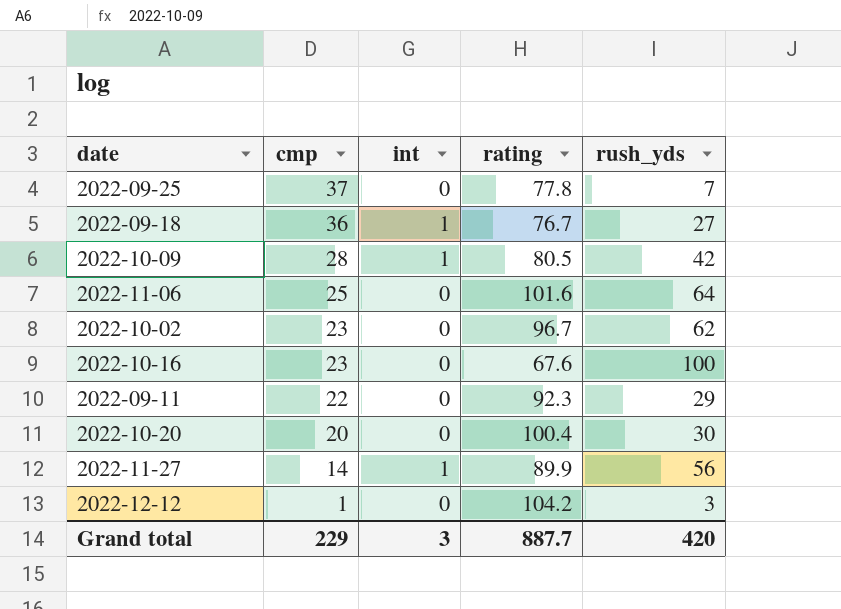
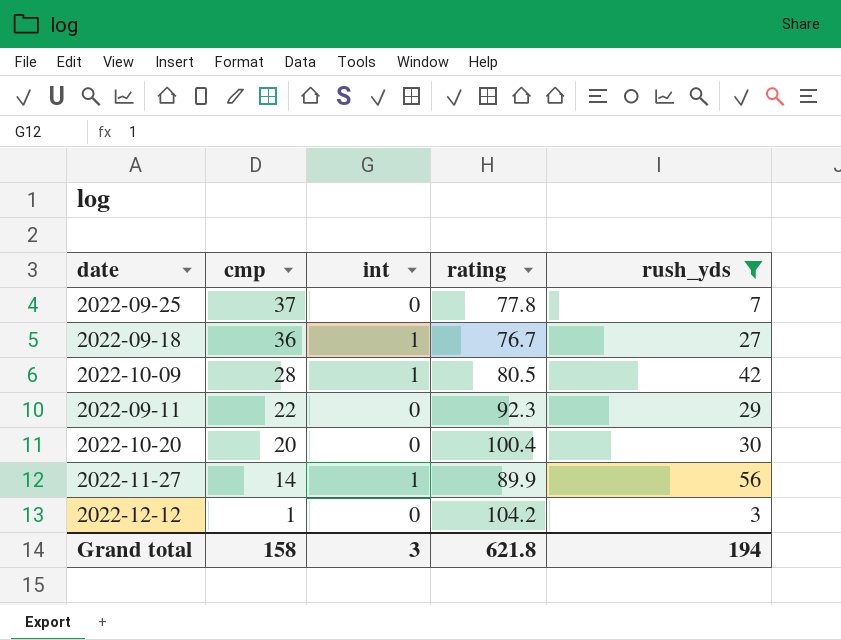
filter: none -> rush_yds <= 56
Grand total | cmp: 229 -> 158
Grand total | rating: 887.7 -> 621.8
Grand total | rush_yds: 420 -> 194

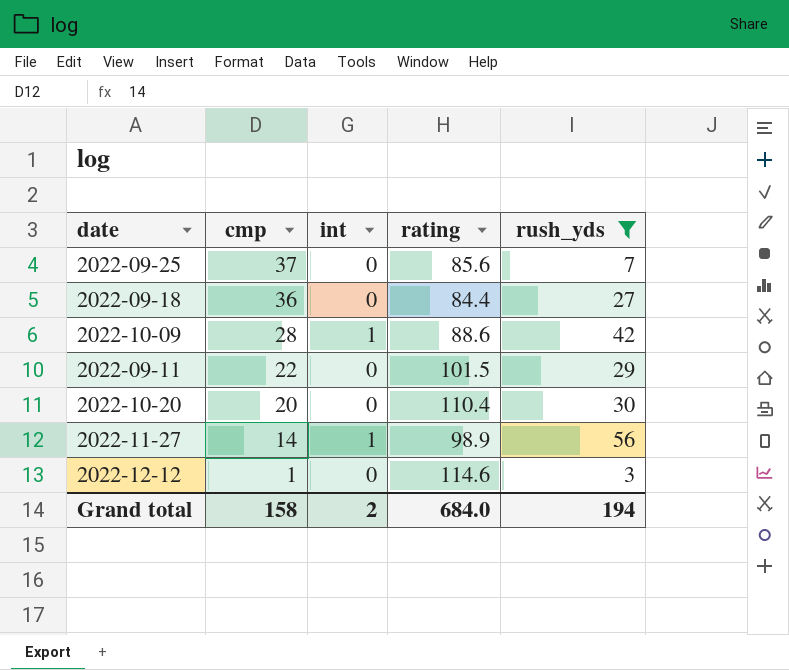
2022-09-25 | rating: 77.8 -> 85.6
2022-09-18 | int: 1 -> 0
2022-09-18 | rating: 76.7 -> 84.4
2022-10-09 | rating: 80.5 -> 88.6
2022-09-11 | rating: 92.3 -> 101.5
2022-10-20 | rating: 100.4 -> 110.4
2022-11-27 | rating: 89.9 -> 98.9
2022-12-12 | rating: 104.2 -> 114.6
Grand total | int: 3 -> 2
Grand total | rating: 621.8 -> 684.0

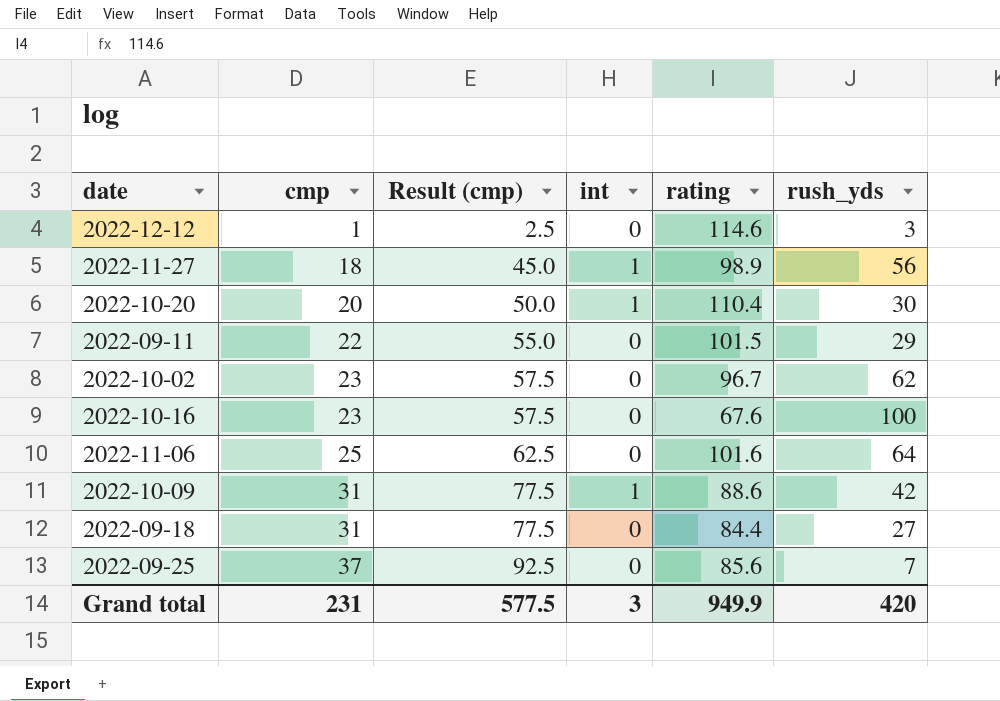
filter: rush_yds <= 56 -> none
row order: cmp descending -> cmp ascending
column Result (cmp) | formula: none -> [cmp] * 2.5
2022-11-27 | cmp: 14 -> 18
2022-10-20 | int: 0 -> 1
2022-10-09 | cmp: 28 -> 31
2022-09-18 | cmp: 36 -> 31
Grand total | cmp: 158 -> 231
Grand total | int: 2 -> 3
Grand total | rating: 684.0 -> 949.9
Grand total | rush_yds: 194 -> 420

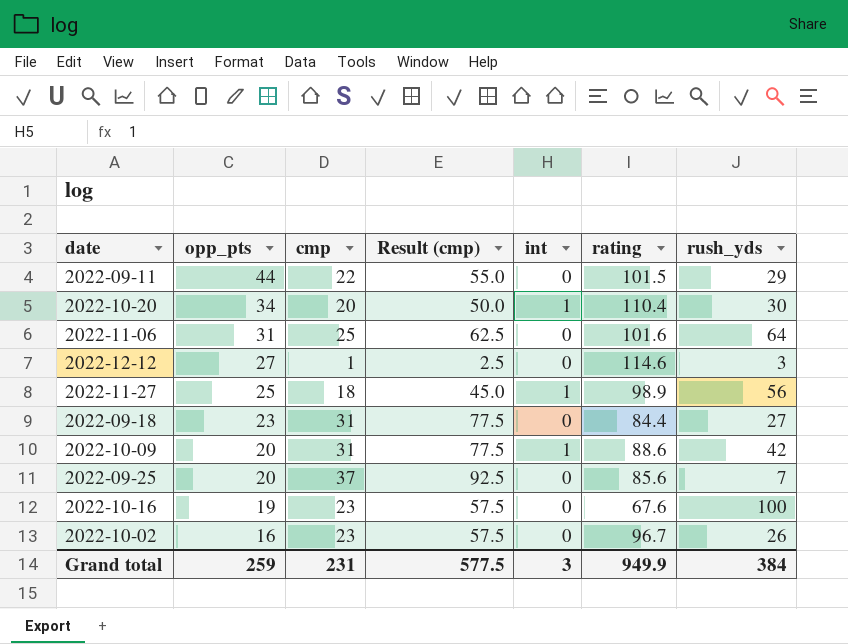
row order: cmp ascending -> opp_pts descending
column opp_pts | position: none -> 2
2022-10-02 | rush_yds: 62 -> 26
Grand total | rush_yds: 420 -> 384

